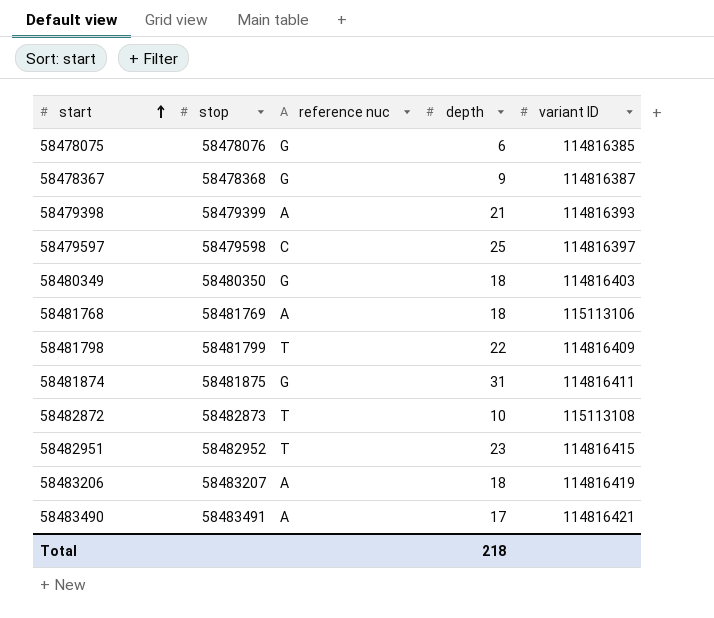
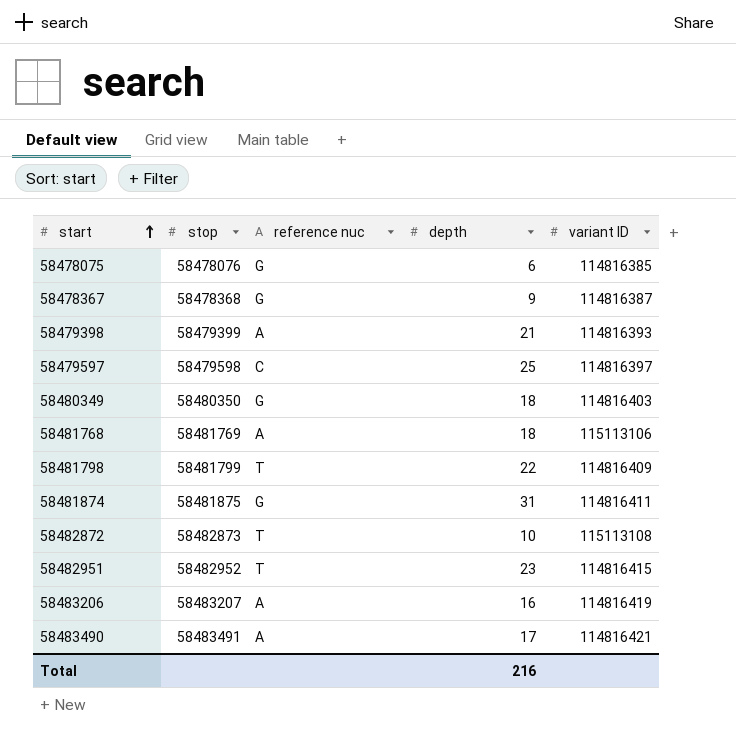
58483206 | depth: 18 -> 16
Total | depth: 218 -> 216

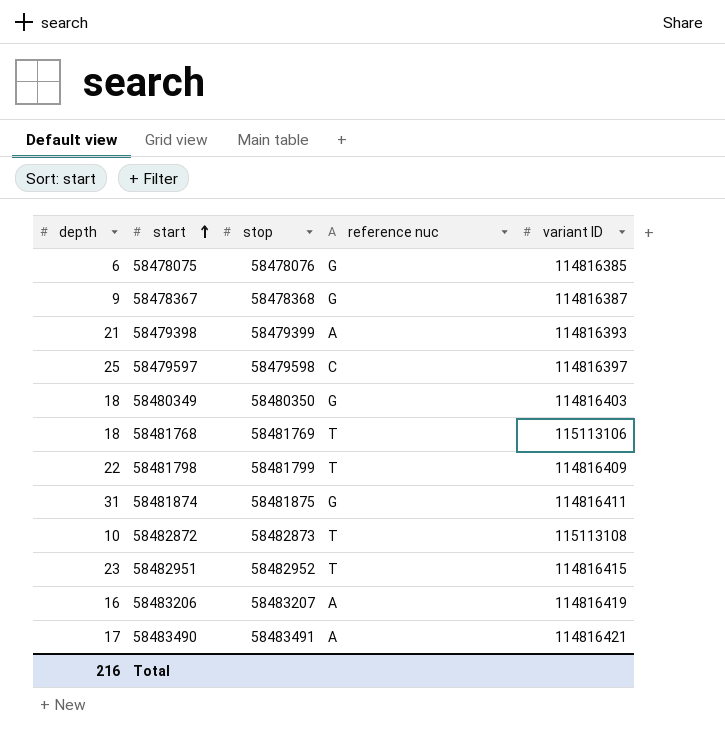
column depth | position: 4 -> 1
58481768 | reference nuc: A -> T

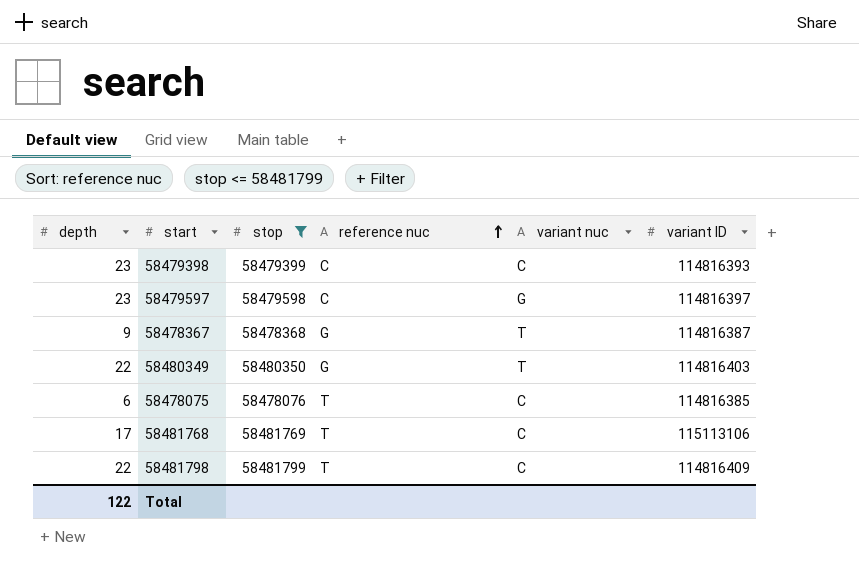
filter: none -> stop <= 58481799
row order: start ascending -> reference nuc ascending
column variant nuc | position: none -> 5
58479398 | depth: 21 -> 23
58479398 | reference nuc: A -> C
58479597 | depth: 25 -> 23
58480349 | depth: 18 -> 22
58478075 | reference nuc: G -> T
58481768 | depth: 18 -> 17
Total | depth: 216 -> 122

